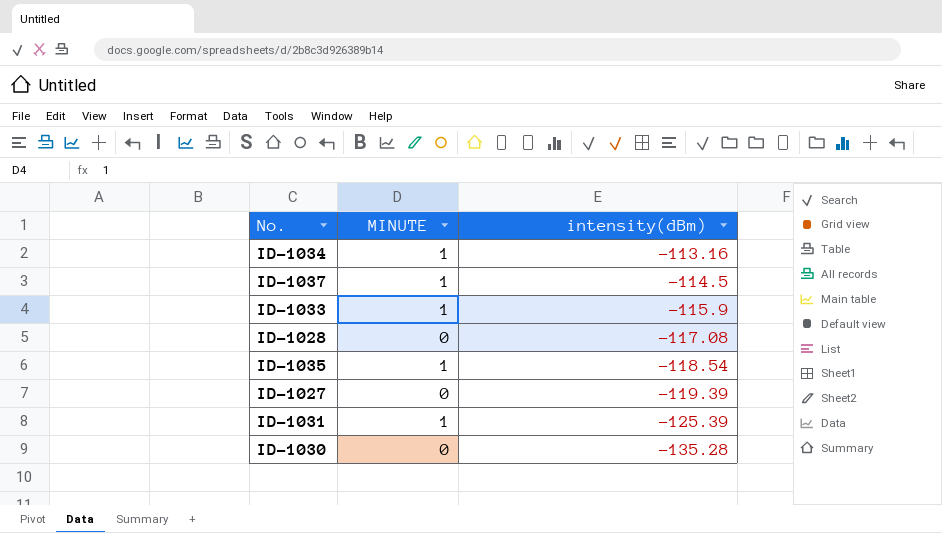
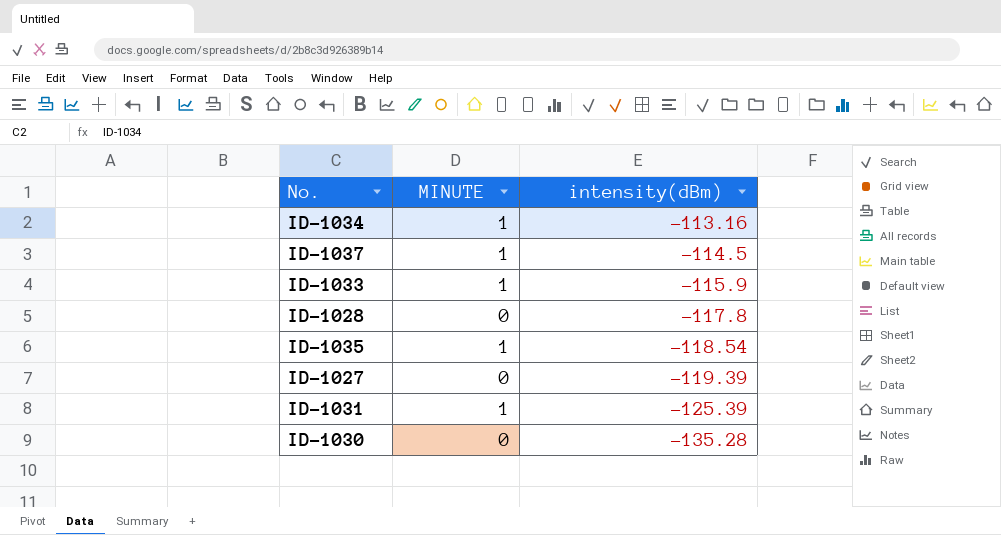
ID-1028 | intensity(dBm): -117.08 -> -117.8

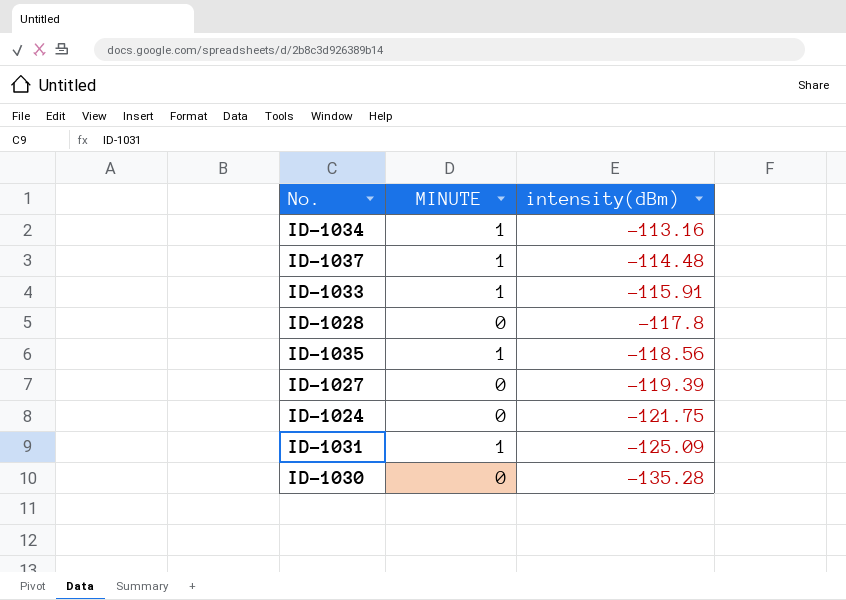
ID-1037 | intensity(dBm): -114.5 -> -114.48
ID-1033 | intensity(dBm): -115.9 -> -115.91
ID-1035 | intensity(dBm): -118.54 -> -118.56
row ID-1024: none -> 0 | -121.75
ID-1031 | intensity(dBm): -125.39 -> -125.09

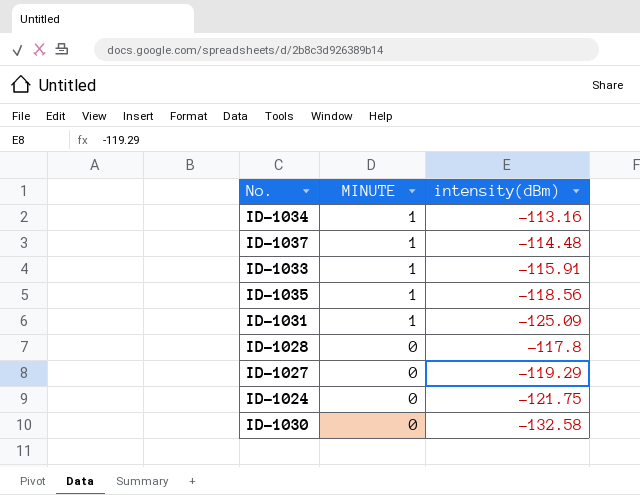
row order: intensity(dBm) descending -> MINUTE descending
ID-1027 | intensity(dBm): -119.39 -> -119.29
ID-1030 | intensity(dBm): -135.28 -> -132.58

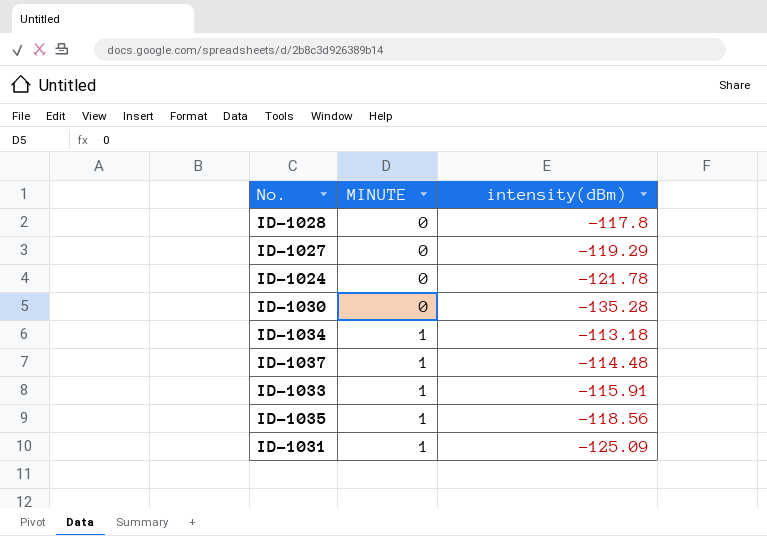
row order: MINUTE descending -> MINUTE ascending
ID-1024 | intensity(dBm): -121.75 -> -121.78
ID-1030 | intensity(dBm): -132.58 -> -135.28
ID-1034 | intensity(dBm): -113.16 -> -113.18

